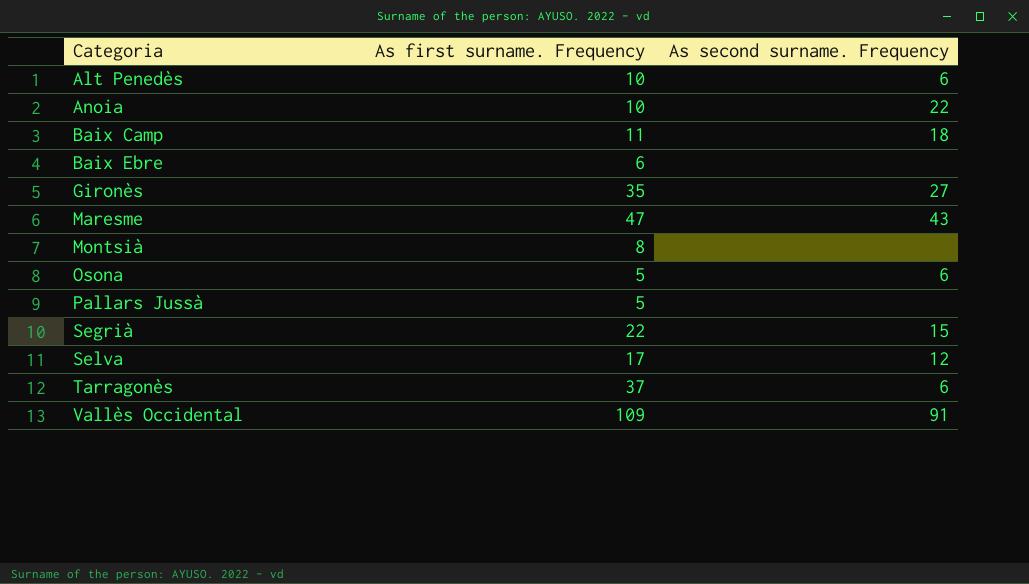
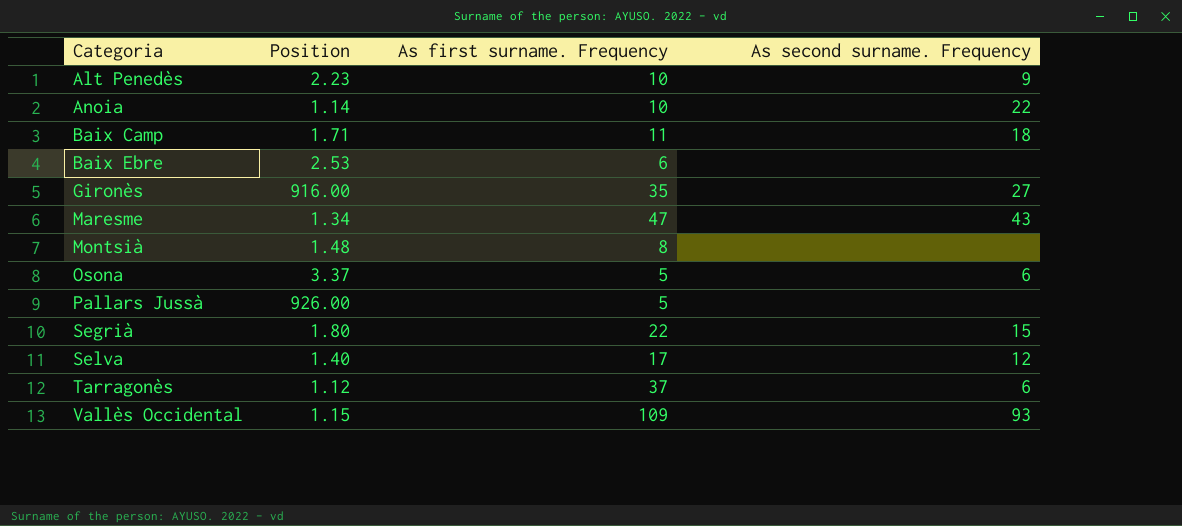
column Position | position: none -> 2
Alt Penedès | As second surname. Frequency: 6 -> 9
Vallès Occidental | As second surname. Frequency: 91 -> 93

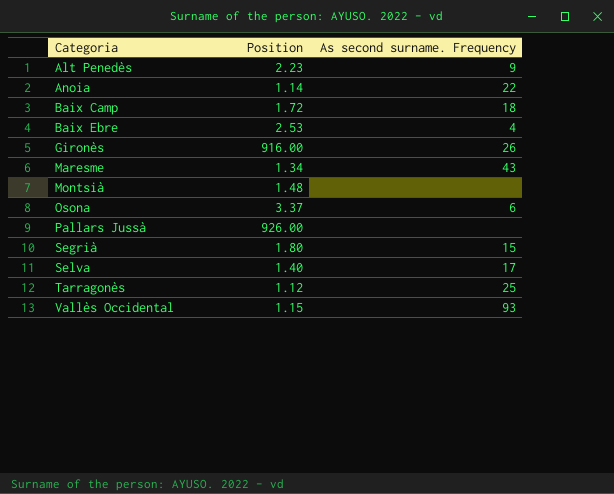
column As first surname. Frequency | position: 3 -> none
Baix Camp | Position: 1.71 -> 1.72
Baix Ebre | As second surname. Frequency: none -> 4
Gironès | As second surname. Frequency: 27 -> 26
Selva | As second surname. Frequency: 12 -> 17
Tarragonès | As second surname. Frequency: 6 -> 25

